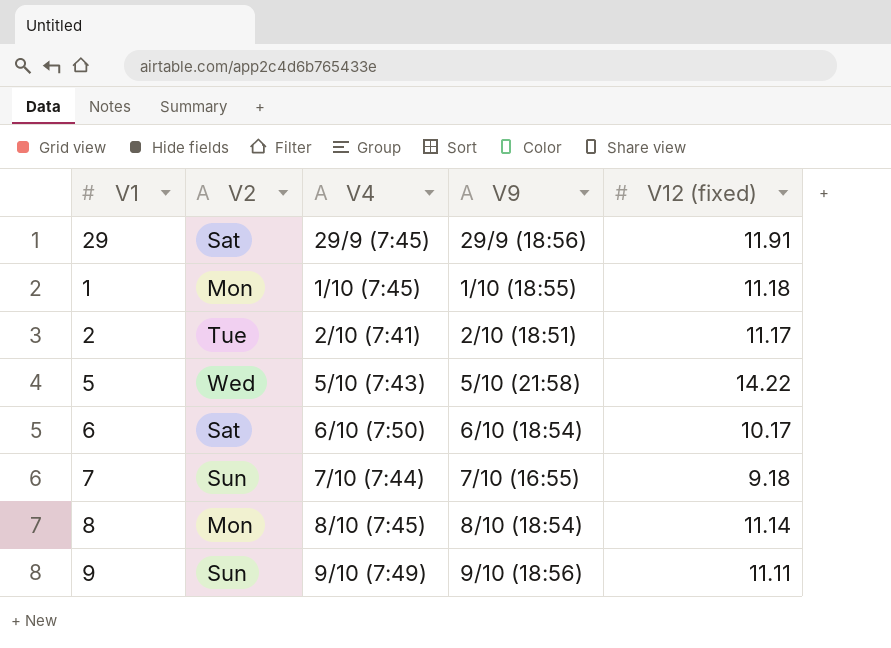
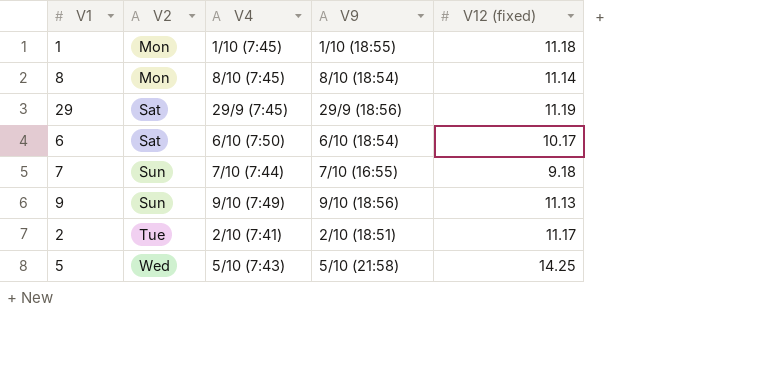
row order: none -> V2 ascending
29 | V12 (fixed): 11.91 -> 11.19
9 | V12 (fixed): 11.11 -> 11.13
5 | V12 (fixed): 14.22 -> 14.25

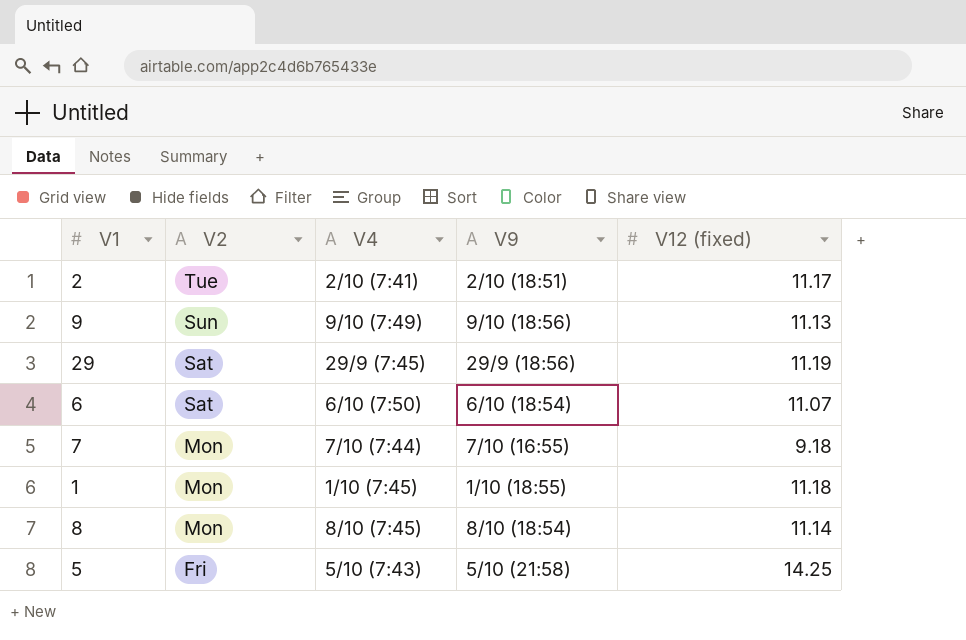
row order: V2 ascending -> V2 descending
6 | V12 (fixed): 10.17 -> 11.07
7 | V2: Sun -> Mon
5 | V2: Wed -> Fri

